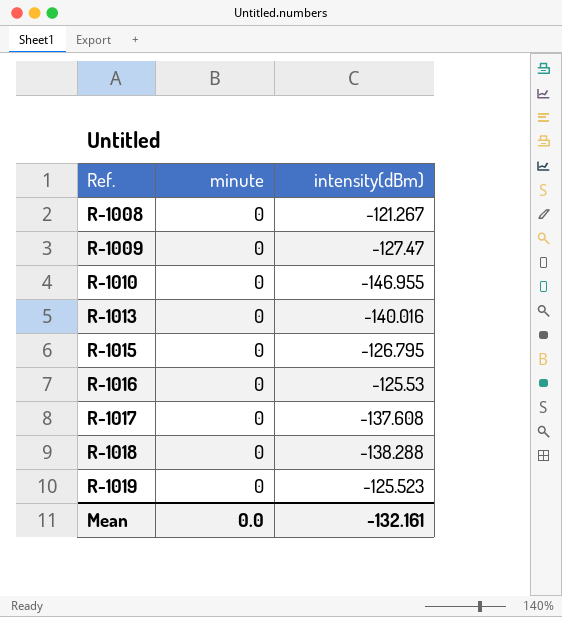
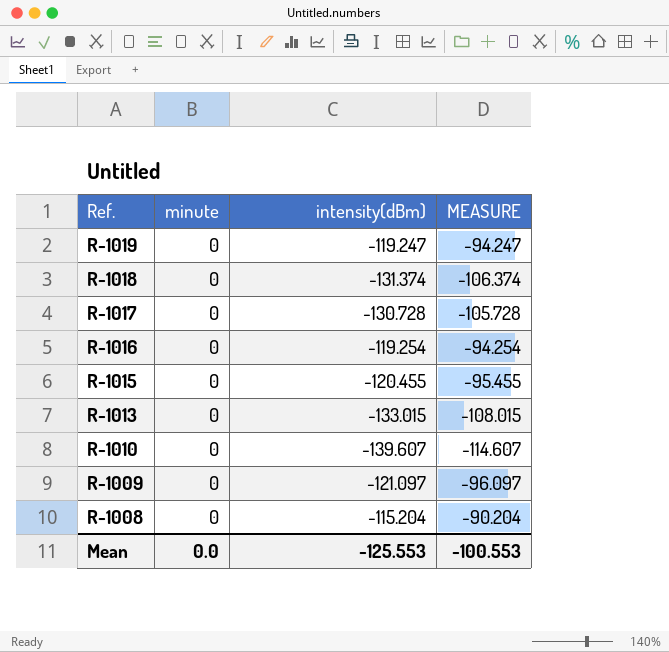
row order: Ref. ascending -> Ref. descending
column MEASURE | formula: none -> [intensity(dBm)] + 25
R-1019 | intensity(dBm): -125.523 -> -119.247
R-1018 | intensity(dBm): -138.288 -> -131.374
R-1017 | intensity(dBm): -137.608 -> -130.728
R-1016 | intensity(dBm): -125.53 -> -119.254
R-1015 | intensity(dBm): -126.795 -> -120.455
R-1013 | intensity(dBm): -140.016 -> -133.015
R-1010 | intensity(dBm): -146.955 -> -139.607
R-1009 | intensity(dBm): -127.47 -> -121.097
R-1008 | intensity(dBm): -121.267 -> -115.204
Mean | intensity(dBm): -132.161 -> -125.553

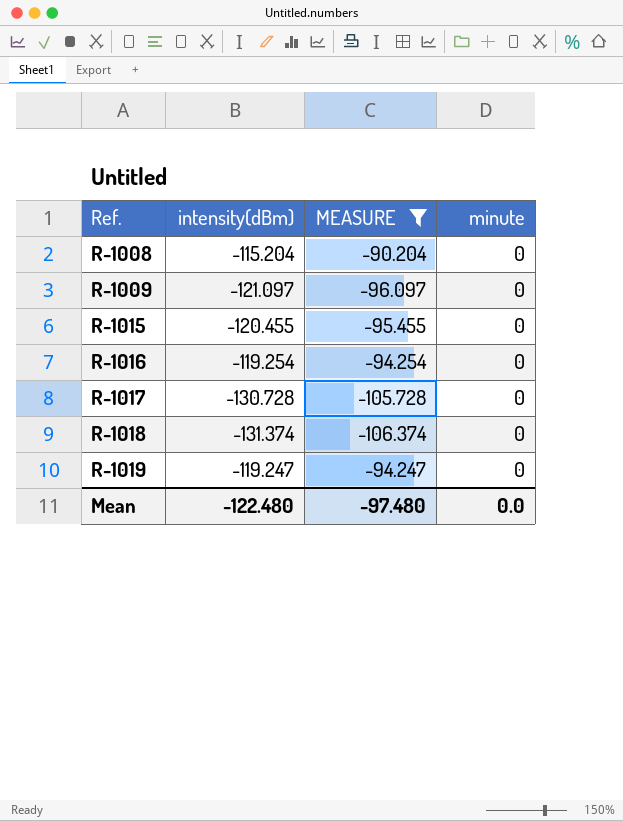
filter: none -> MEASURE >= -106.374
row order: Ref. descending -> Ref. ascending
column minute | position: 2 -> 4
Mean | intensity(dBm): -125.553 -> -122.480
Mean | MEASURE: -100.553 -> -97.480

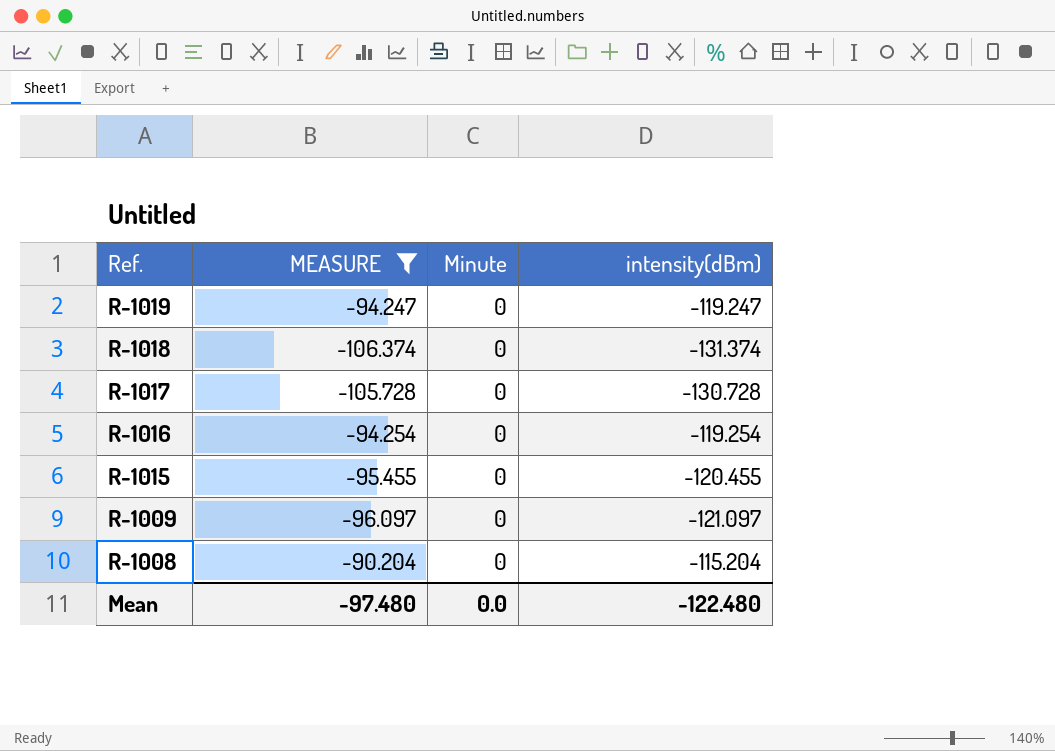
row order: Ref. ascending -> Ref. descending
column name: minute -> Minute
column intensity(dBm) | position: 2 -> 4

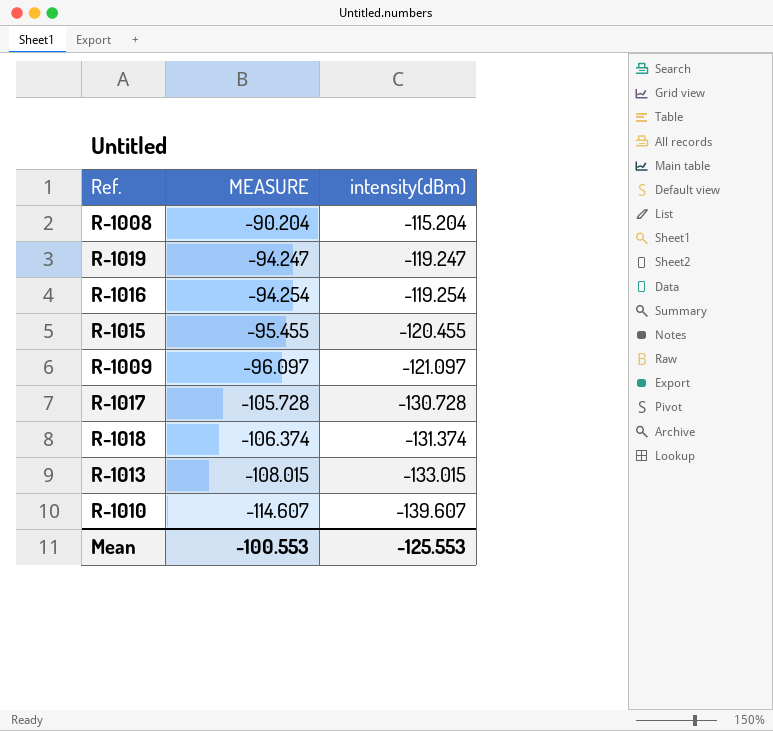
filter: MEASURE >= -106.374 -> none
row order: Ref. descending -> MEASURE descending
column Minute | position: 3 -> none
Mean | MEASURE: -97.480 -> -100.553
Mean | intensity(dBm): -122.480 -> -125.553

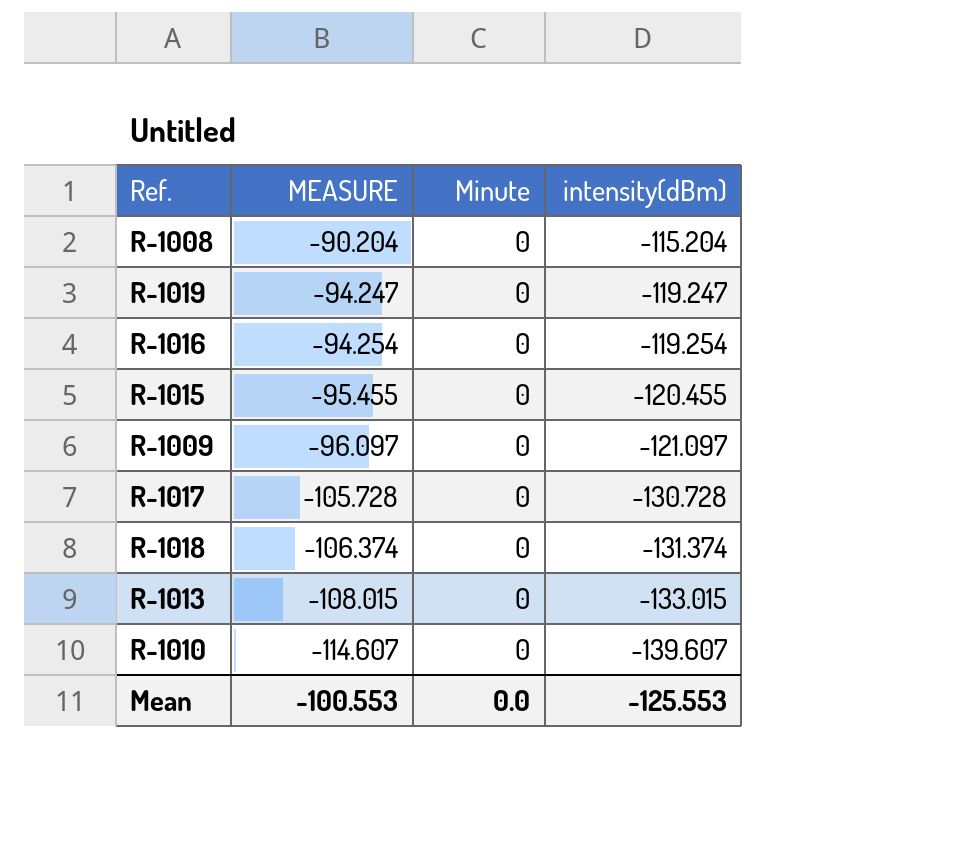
column Minute | position: none -> 3

